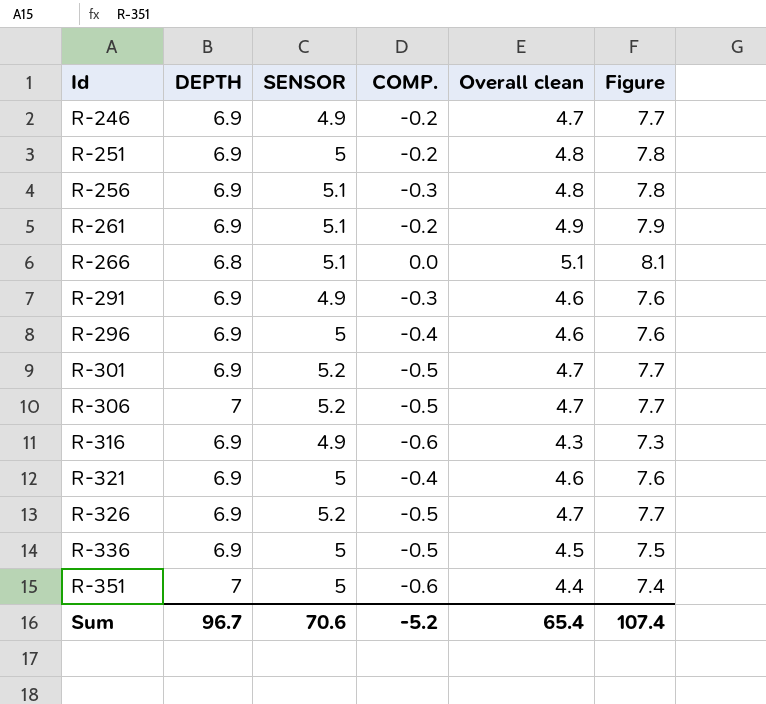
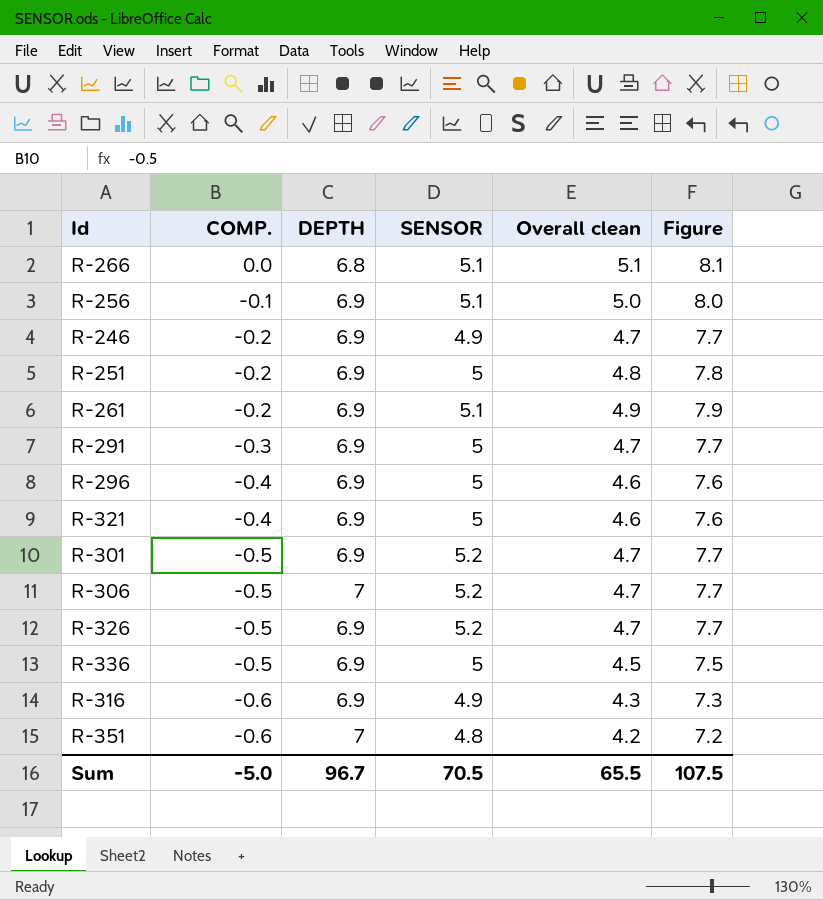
row order: Id ascending -> COMP. descending
column COMP. | position: 4 -> 2
R-256 | COMP.: -0.3 -> -0.1
R-256 | Overall clean: 4.8 -> 5.0
R-256 | Figure: 7.8 -> 8.0
R-291 | SENSOR: 4.9 -> 5
R-291 | Overall clean: 4.6 -> 4.7
R-291 | Figure: 7.6 -> 7.7
R-351 | SENSOR: 5 -> 4.8
R-351 | Overall clean: 4.4 -> 4.2
R-351 | Figure: 7.4 -> 7.2
Sum | COMP.: -5.2 -> -5.0
Sum | SENSOR: 70.6 -> 70.5
Sum | Overall clean: 65.4 -> 65.5
Sum | Figure: 107.4 -> 107.5

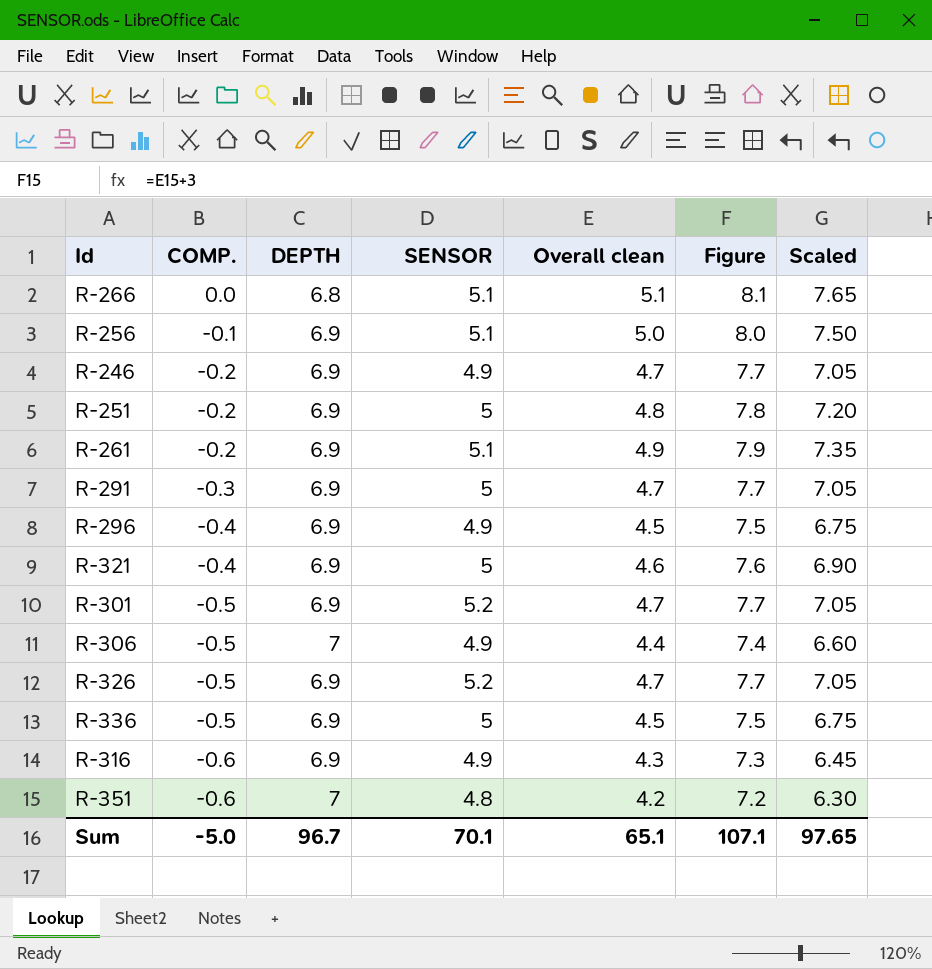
column Scaled | formula: none -> [Overall clean] * 1.5
R-296 | SENSOR: 5 -> 4.9
R-296 | Overall clean: 4.6 -> 4.5
R-296 | Figure: 7.6 -> 7.5
R-306 | SENSOR: 5.2 -> 4.9
R-306 | Overall clean: 4.7 -> 4.4
R-306 | Figure: 7.7 -> 7.4
Sum | SENSOR: 70.5 -> 70.1
Sum | Overall clean: 65.5 -> 65.1
Sum | Figure: 107.5 -> 107.1

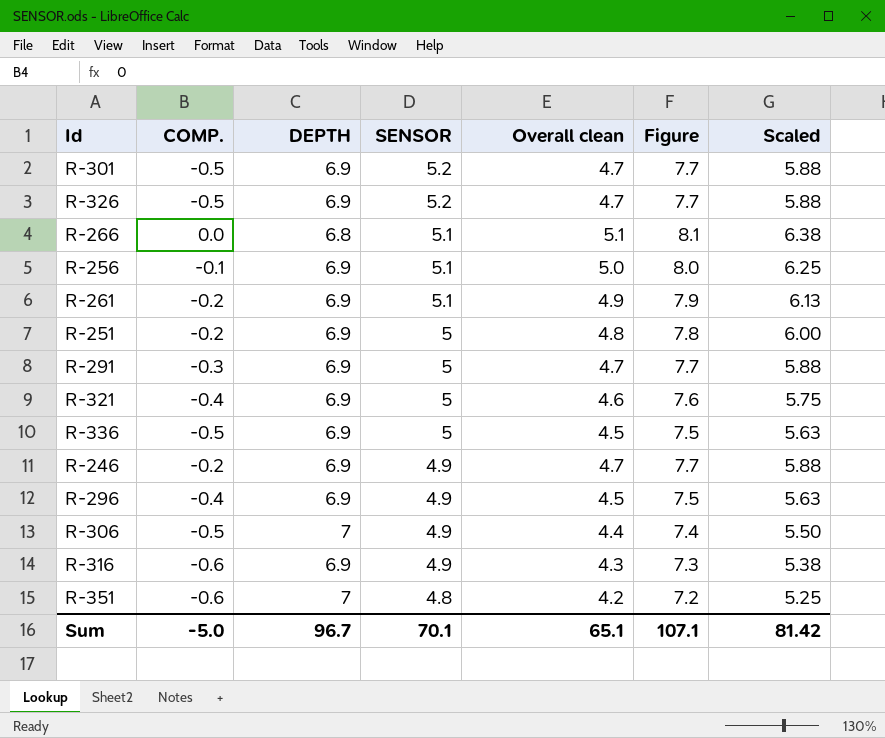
row order: COMP. descending -> SENSOR descending
column Scaled | formula: [Overall clean] * 1.5 -> [Overall clean] * 1.25
Sum | Scaled: 97.65 -> 81.42

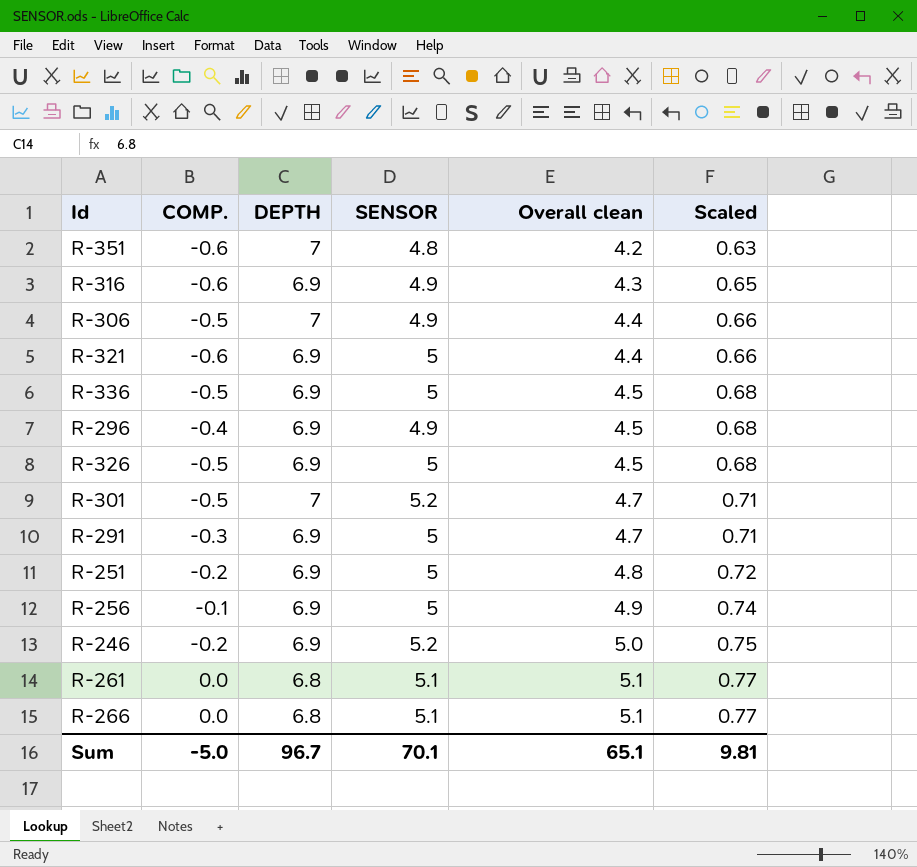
row order: SENSOR descending -> Overall clean ascending
column Figure | formula: [Overall clean] + 3 -> none
column Scaled | formula: [Overall clean] * 1.25 -> [Overall clean] * 0.15
R-321 | COMP.: -0.4 -> -0.6
R-321 | Overall clean: 4.6 -> 4.4
R-326 | SENSOR: 5.2 -> 5
R-326 | Overall clean: 4.7 -> 4.5
R-301 | DEPTH: 6.9 -> 7
R-256 | SENSOR: 5.1 -> 5
R-256 | Overall clean: 5.0 -> 4.9
R-246 | SENSOR: 4.9 -> 5.2
R-246 | Overall clean: 4.7 -> 5.0
R-261 | COMP.: -0.2 -> 0.0
R-261 | DEPTH: 6.9 -> 6.8
R-261 | Overall clean: 4.9 -> 5.1
Sum | Scaled: 81.42 -> 9.81

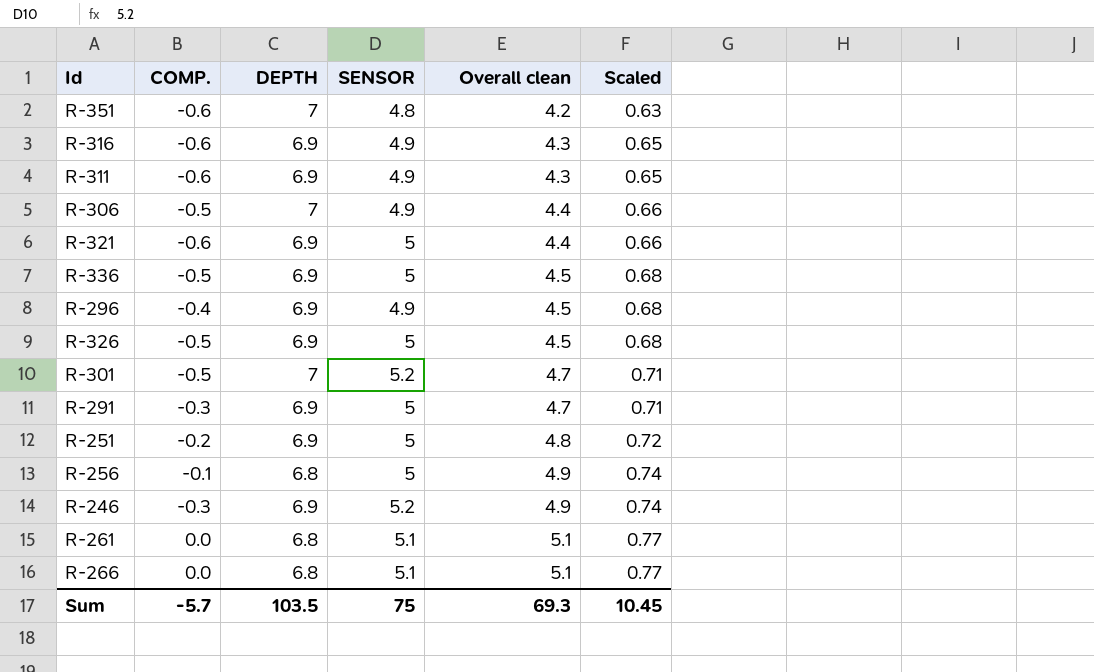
row R-311: none -> -0.6 | 6.9 | 4.9 | 4.3 | 0.65
R-256 | DEPTH: 6.9 -> 6.8
R-246 | COMP.: -0.2 -> -0.3
R-246 | Overall clean: 5.0 -> 4.9
R-246 | Scaled: 0.75 -> 0.74
Sum | COMP.: -5.0 -> -5.7
Sum | DEPTH: 96.7 -> 103.5
Sum | SENSOR: 70.1 -> 75
Sum | Overall clean: 65.1 -> 69.3
Sum | Scaled: 9.81 -> 10.45

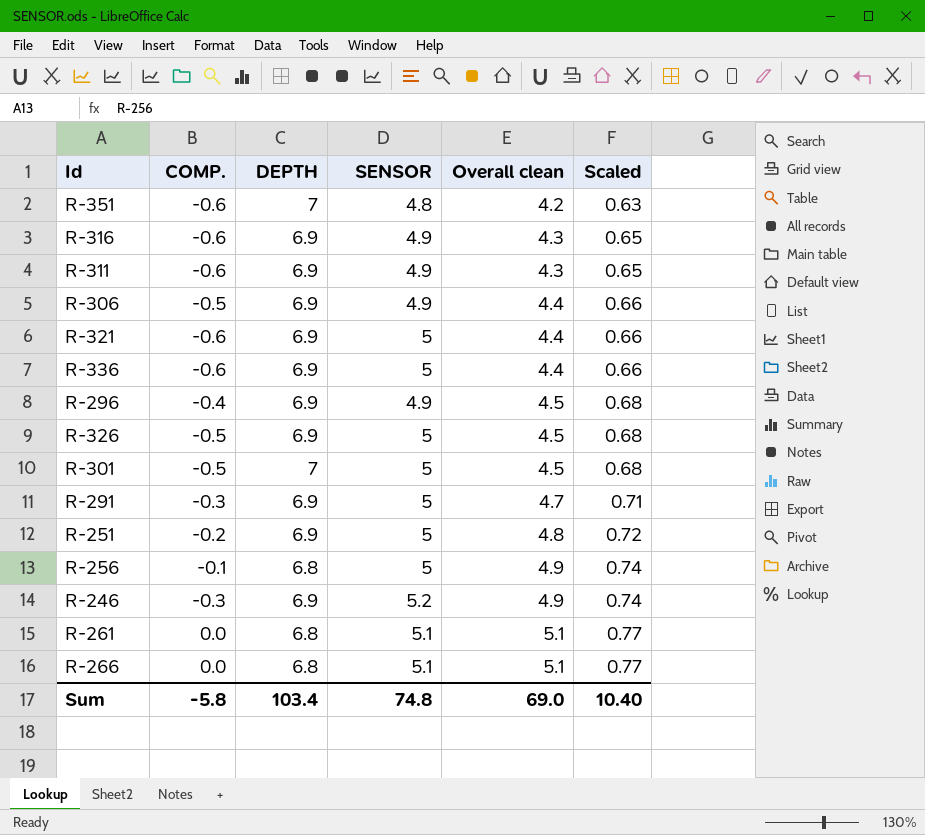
R-306 | DEPTH: 7 -> 6.9
R-336 | COMP.: -0.5 -> -0.6
R-336 | Overall clean: 4.5 -> 4.4
R-336 | Scaled: 0.68 -> 0.66
R-301 | SENSOR: 5.2 -> 5
R-301 | Overall clean: 4.7 -> 4.5
R-301 | Scaled: 0.71 -> 0.68
Sum | COMP.: -5.7 -> -5.8
Sum | DEPTH: 103.5 -> 103.4
Sum | SENSOR: 75 -> 74.8
Sum | Overall clean: 69.3 -> 69.0
Sum | Scaled: 10.45 -> 10.40

